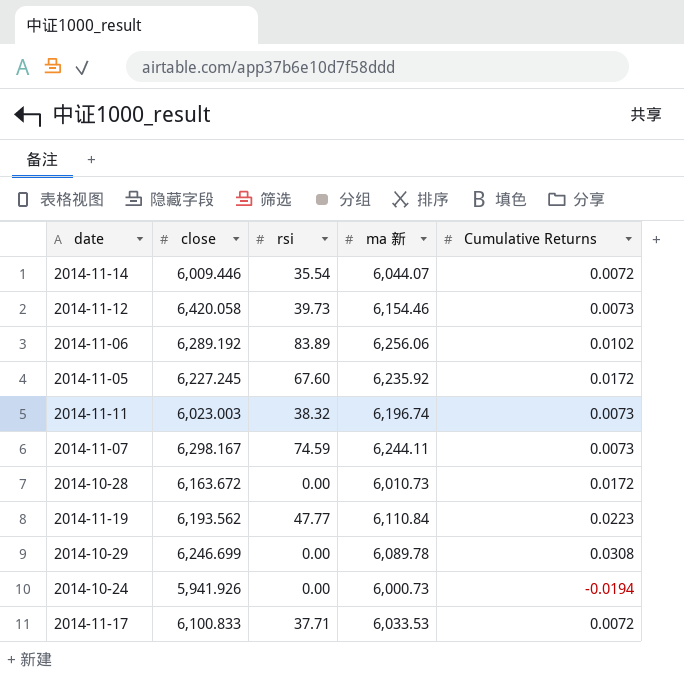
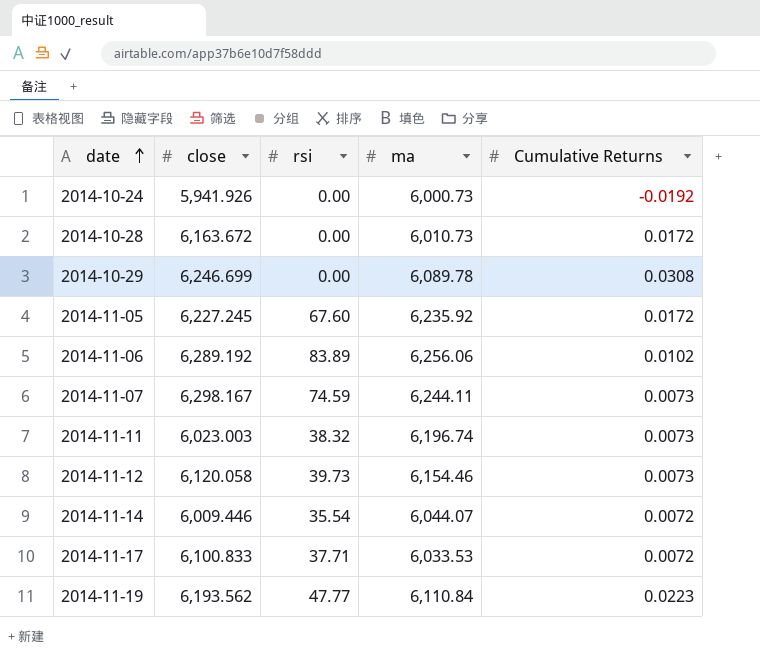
row order: none -> date ascending
column name: ma 新 -> ma
2014-10-24 | Cumulative Returns: -0.0194 -> -0.0192
2014-11-12 | close: 6,420.058 -> 6,120.058

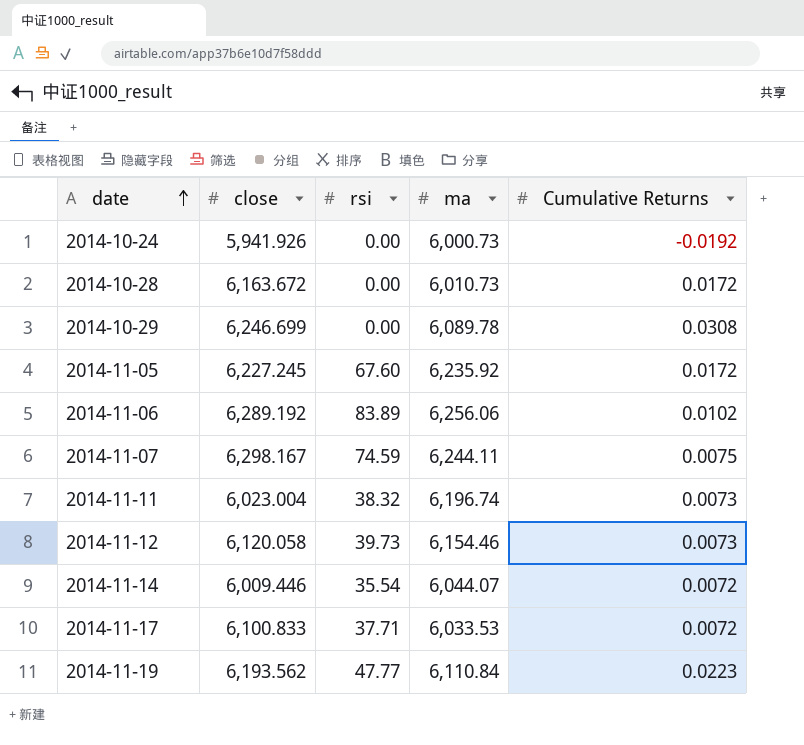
2014-11-07 | Cumulative Returns: 0.0073 -> 0.0075
2014-11-11 | close: 6,023.003 -> 6,023.004

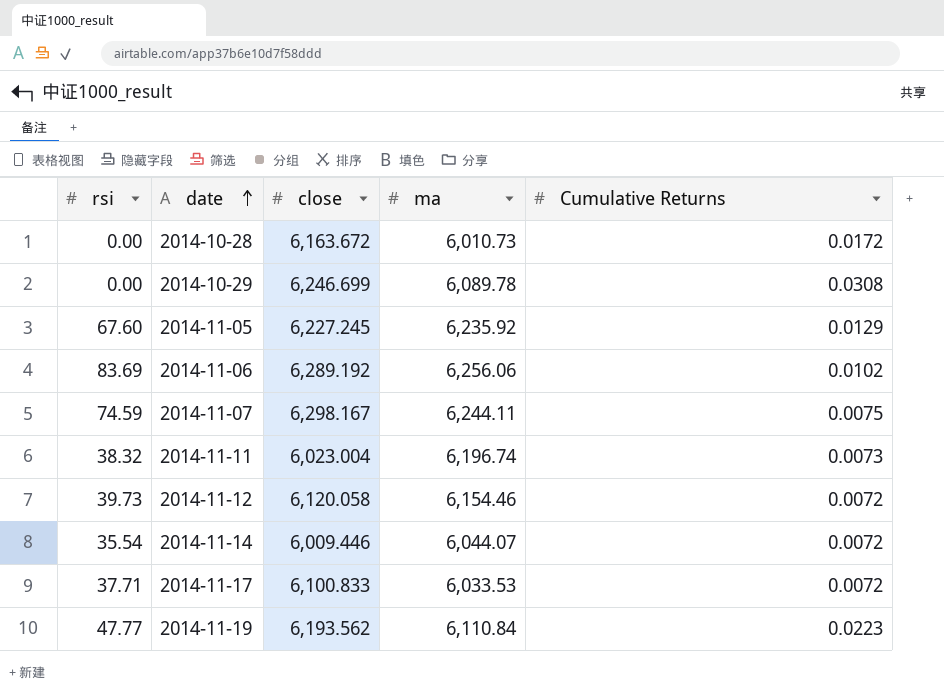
column rsi | position: 3 -> 1
row 2014-10-24: 5,941.926 | 0.00 | 6,000.73 | -0.0192 -> none
2014-11-05 | Cumulative Returns: 0.0172 -> 0.0129
2014-11-06 | rsi: 83.89 -> 83.69
2014-11-12 | Cumulative Returns: 0.0073 -> 0.0072

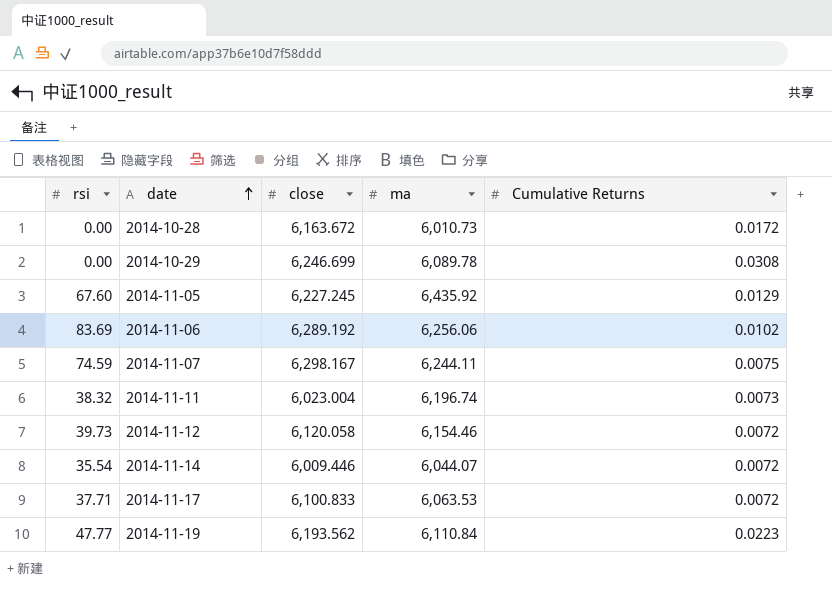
2014-11-05 | ma: 6,235.92 -> 6,435.92
2014-11-17 | ma: 6,033.53 -> 6,063.53

